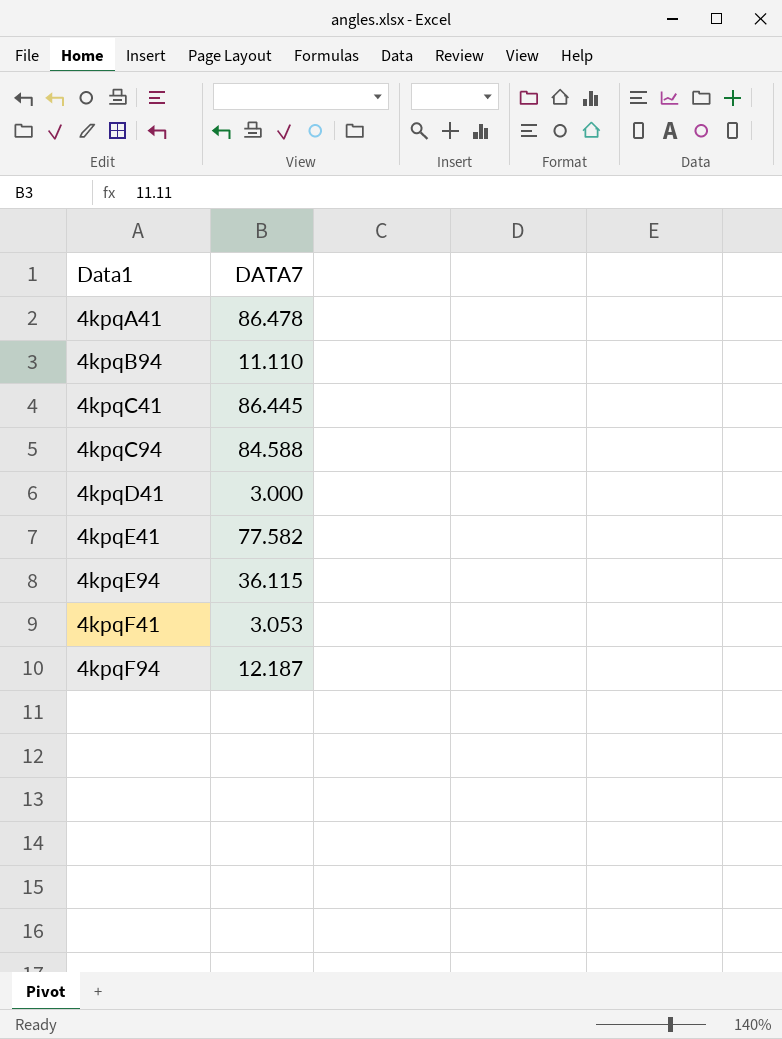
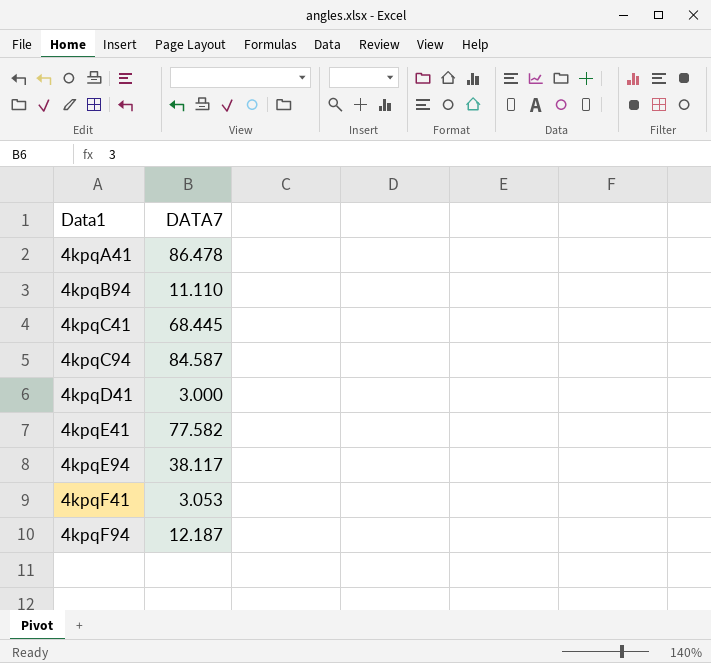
4kpqC41 | DATA7: 86.445 -> 68.445
4kpqC94 | DATA7: 84.588 -> 84.587
4kpqE94 | DATA7: 36.115 -> 38.117

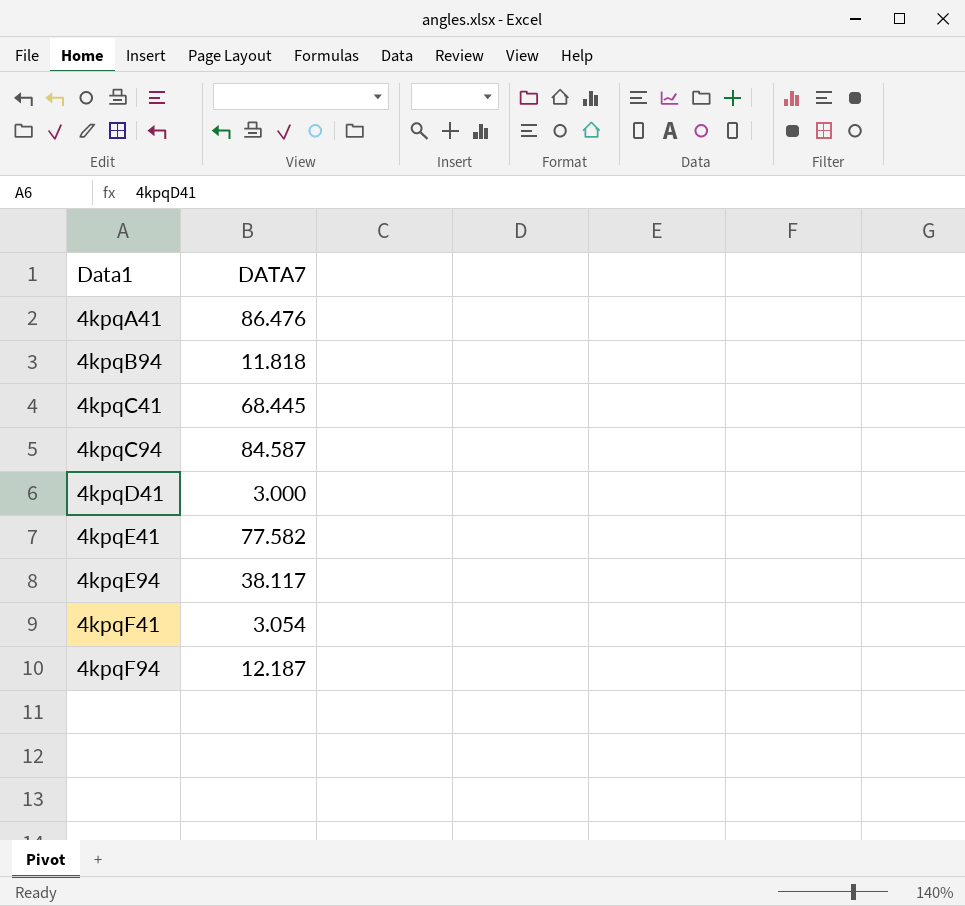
4kpqA41 | DATA7: 86.478 -> 86.476
4kpqB94 | DATA7: 11.110 -> 11.818
4kpqF41 | DATA7: 3.053 -> 3.054

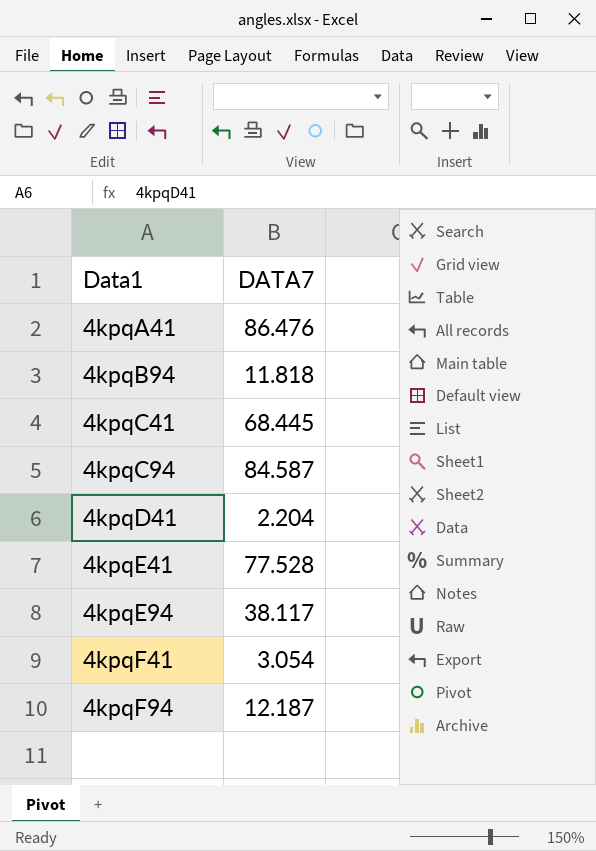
4kpqD41 | DATA7: 3.000 -> 2.204
4kpqE41 | DATA7: 77.582 -> 77.528

